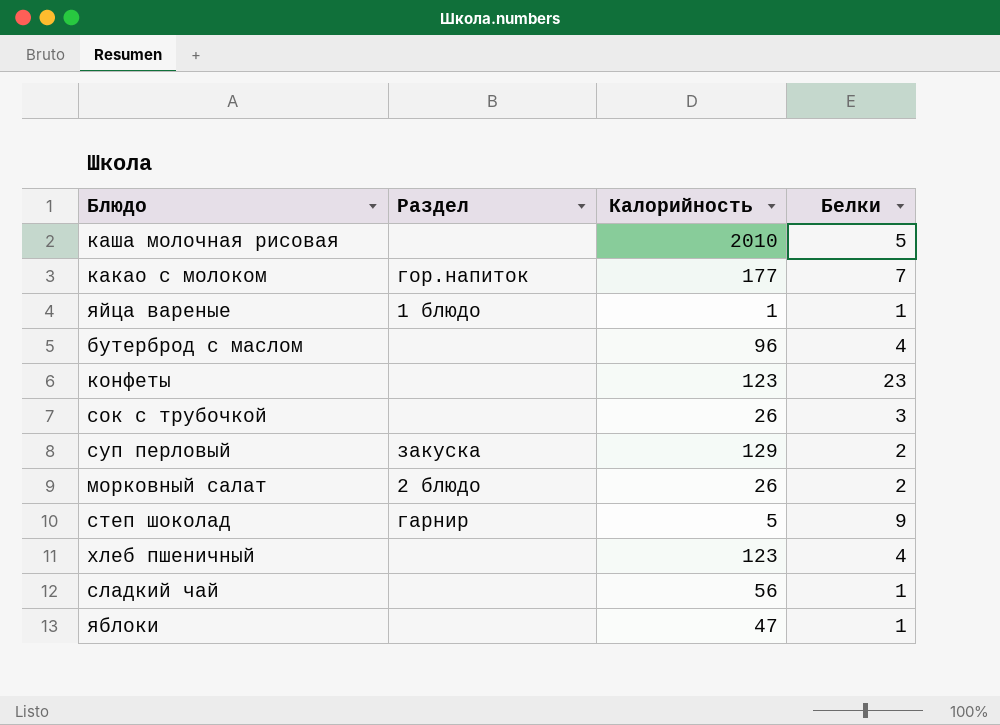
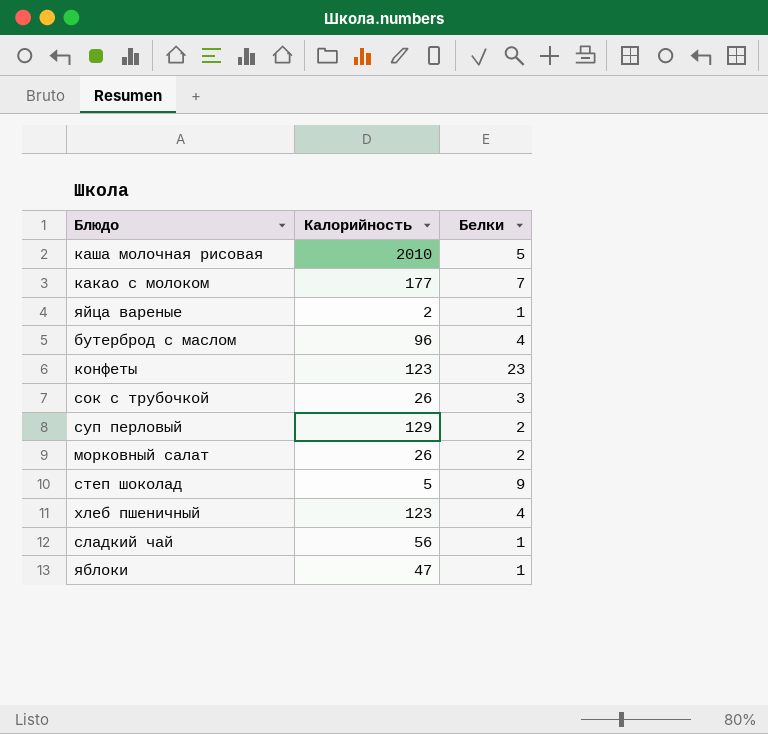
column Раздел | position: 2 -> none
яйца вареные | Калорийность: 1 -> 2

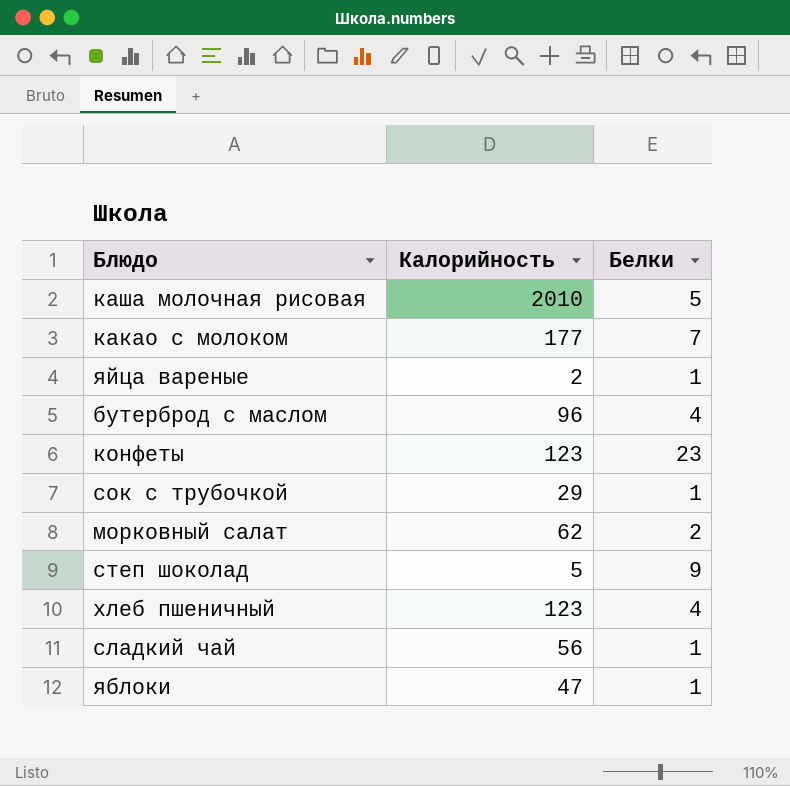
row суп перловый: 129 | 2 -> none
сок с трубочкой | Калорийность: 26 -> 29
сок с трубочкой | Белки: 3 -> 1
морковный салат | Калорийность: 26 -> 62

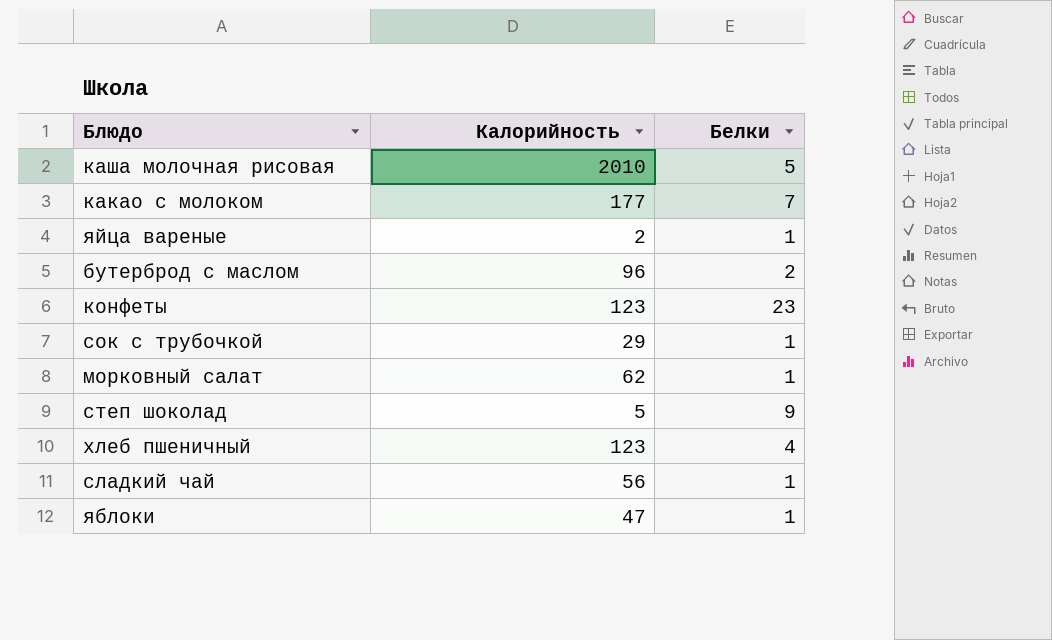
бутерброд с маслом | Белки: 4 -> 2
морковный салат | Белки: 2 -> 1

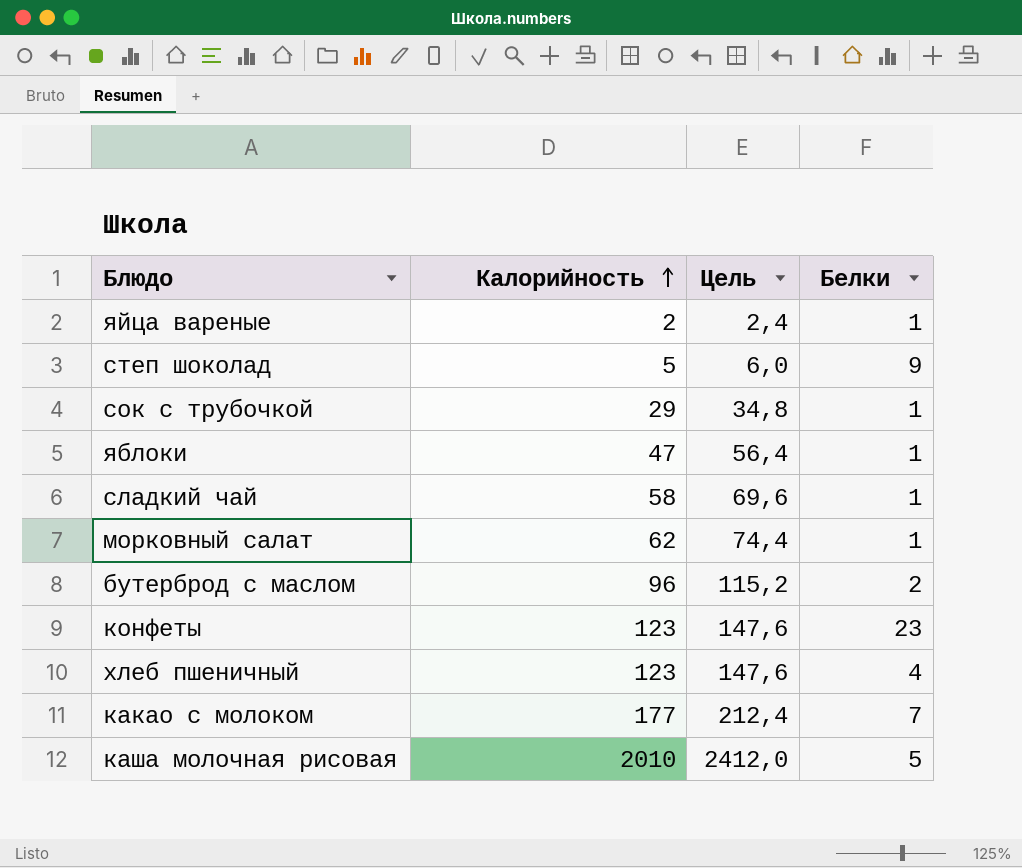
row order: none -> Калорийность ascending
column Цель | formula: none -> [Калорийность] * 1,2
сладкий чай | Калорийность: 56 -> 58

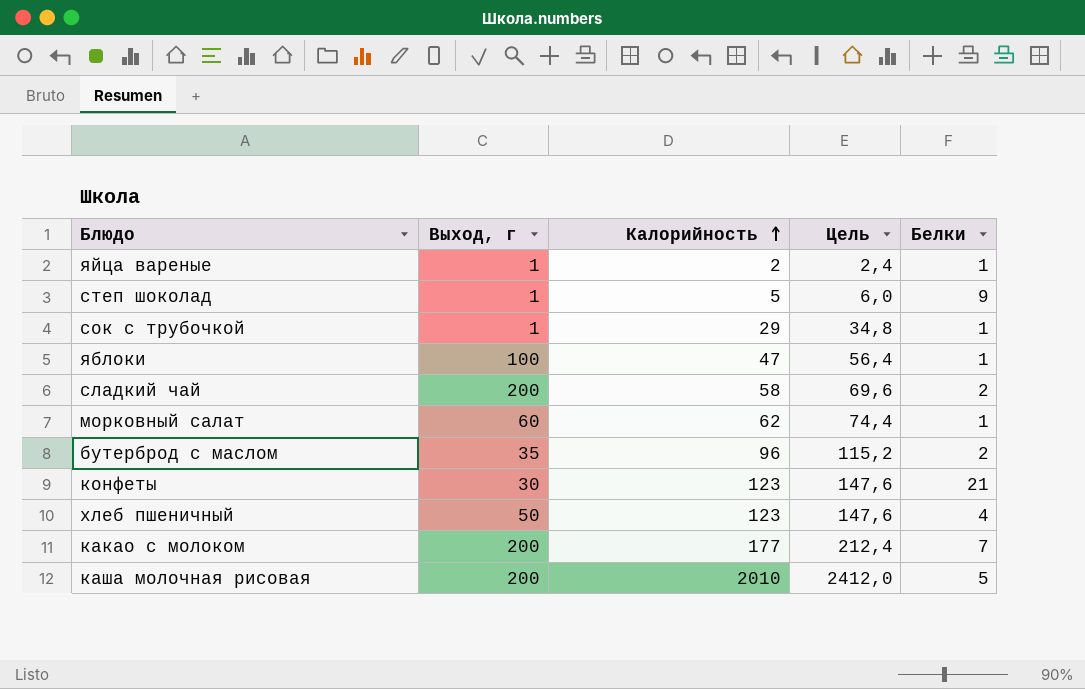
column Выход, г | position: none -> 2
сладкий чай | Белки: 1 -> 2
конфеты | Белки: 23 -> 21

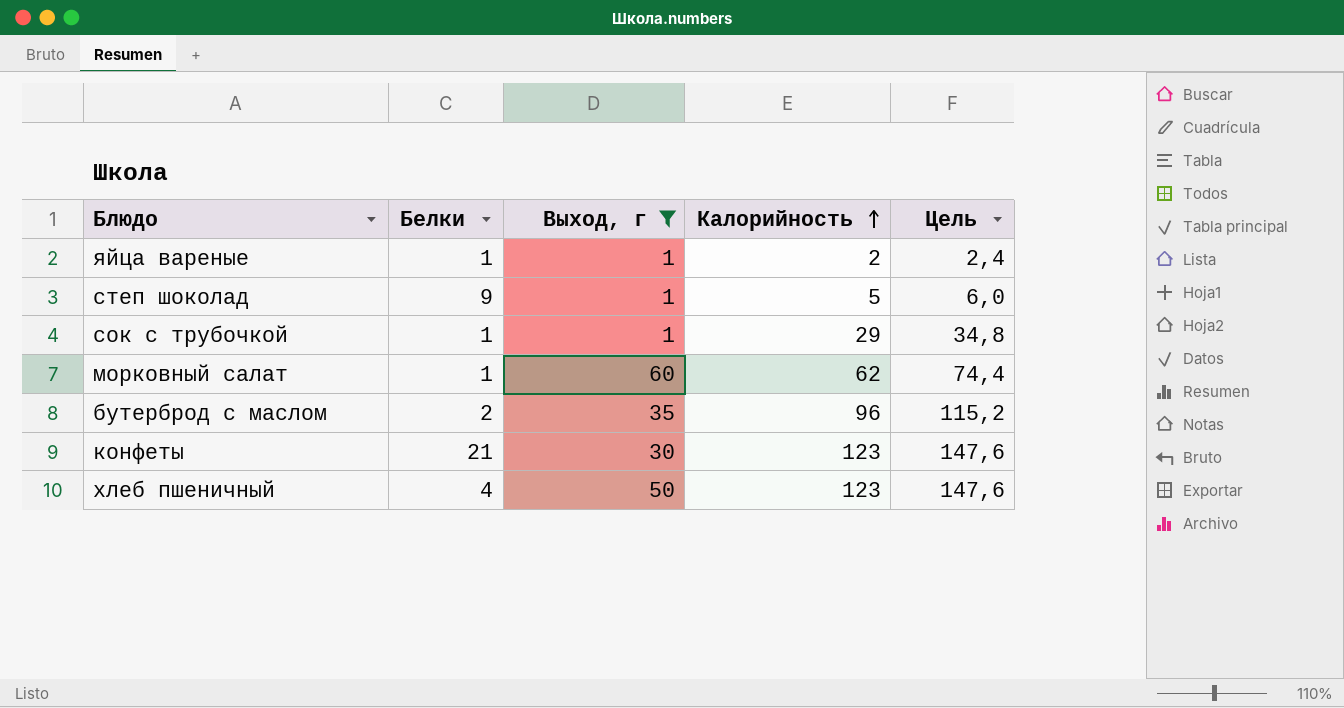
filter: none -> Выход, г <= 60
column Белки | position: 5 -> 2

